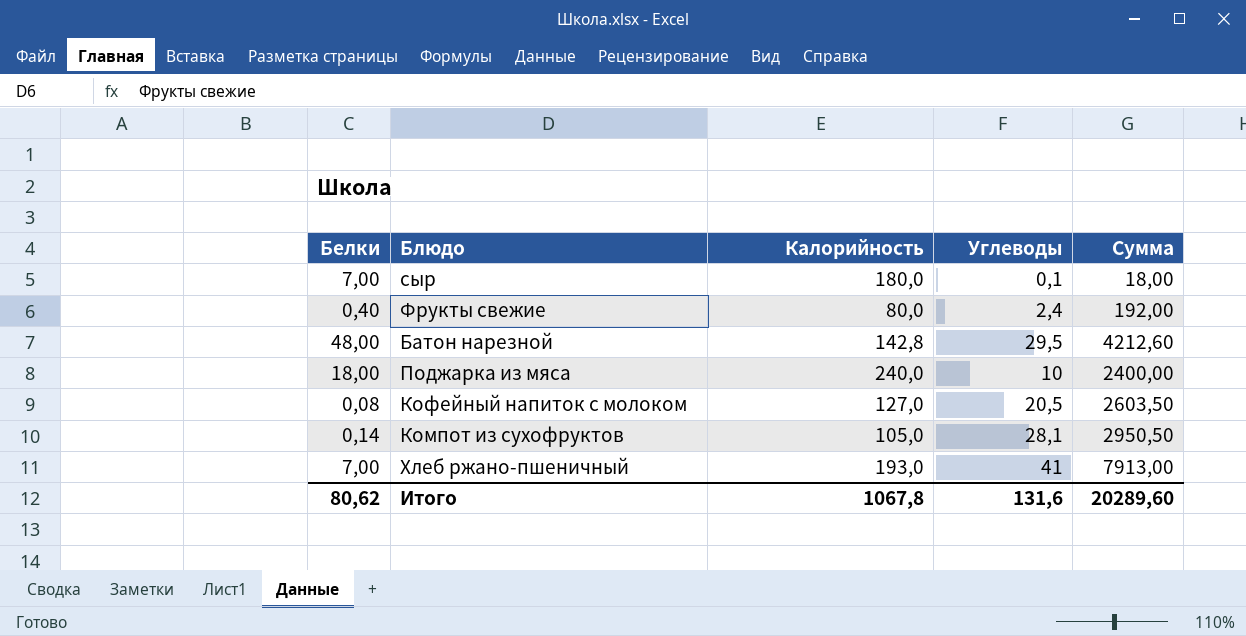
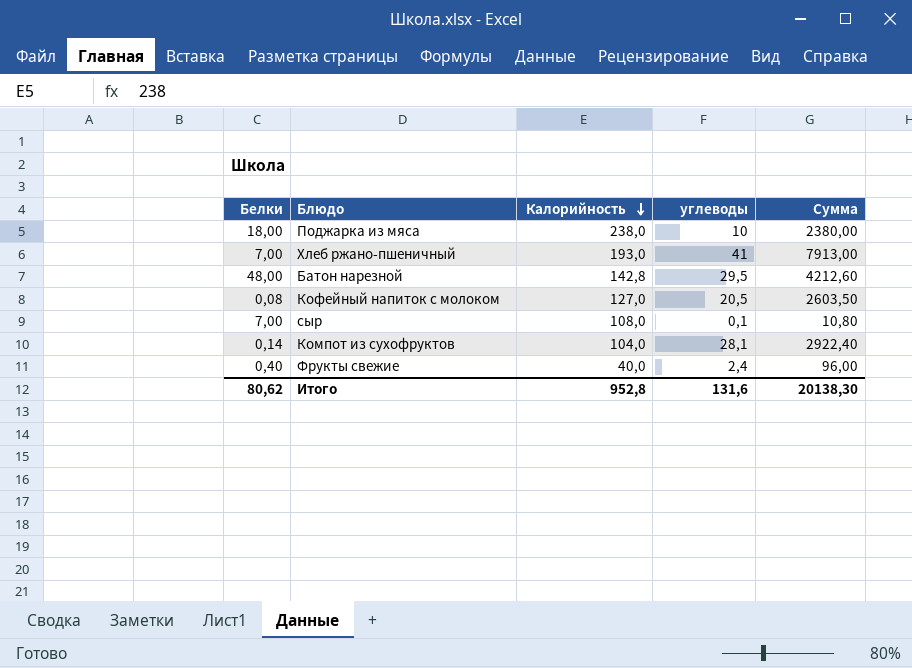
row order: none -> Калорийность descending
column name: Углеводы -> углеводы
Поджарка из мяса | Калорийность: 240,0 -> 238,0
Поджарка из мяса | Сумма: 2400,00 -> 2380,00
сыр | Калорийность: 180,0 -> 108,0
сыр | Сумма: 18,00 -> 10,80
Компот из сухофруктов | Калорийность: 105,0 -> 104,0
Компот из сухофруктов | Сумма: 2950,50 -> 2922,40
Фрукты свежие | Калорийность: 80,0 -> 40,0
Фрукты свежие | Сумма: 192,00 -> 96,00
Итого | Калорийность: 1067,8 -> 952,8
Итого | Сумма: 20289,60 -> 20138,30

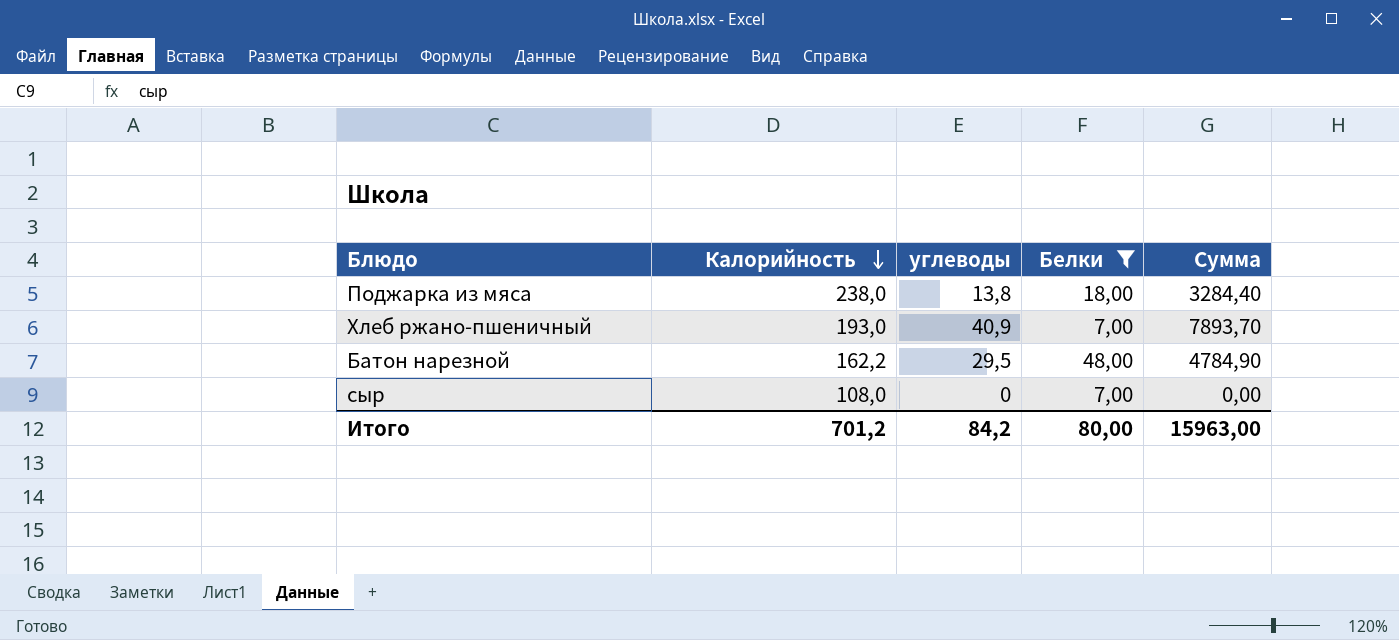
filter: none -> Белки >= 7,00
column Белки | position: 1 -> 4
Поджарка из мяса | углеводы: 10 -> 13,8
Поджарка из мяса | Сумма: 2380,00 -> 3284,40
Хлеб ржано-пшеничный | углеводы: 41 -> 40,9
Хлеб ржано-пшеничный | Сумма: 7913,00 -> 7893,70
Батон нарезной | Калорийность: 142,8 -> 162,2
Батон нарезной | Сумма: 4212,60 -> 4784,90
сыр | углеводы: 0,1 -> 0
сыр | Сумма: 10,80 -> 0,00
Итого | Калорийность: 952,8 -> 701,2
Итого | углеводы: 131,6 -> 84,2
Итого | Белки: 80,62 -> 80,00
Итого | Сумма: 20138,30 -> 15963,00

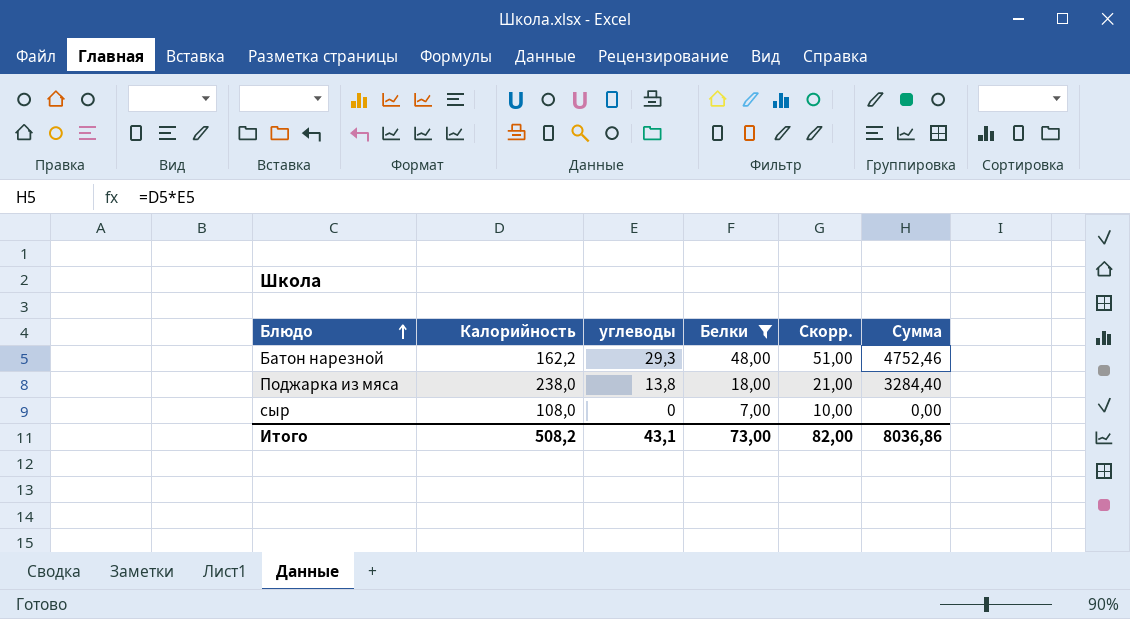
row order: Калорийность descending -> Блюдо ascending
column Скорр. | formula: none -> [Белки] + 3
row Хлеб ржано-пшеничный: 193,0 | 40,9 | 7,00 | 7893,70 -> none
Батон нарезной | углеводы: 29,5 -> 29,3
Батон нарезной | Сумма: 4784,90 -> 4752,46
Итого | Калорийность: 701,2 -> 508,2
Итого | углеводы: 84,2 -> 43,1
Итого | Белки: 80,00 -> 73,00
Итого | Сумма: 15963,00 -> 8036,86

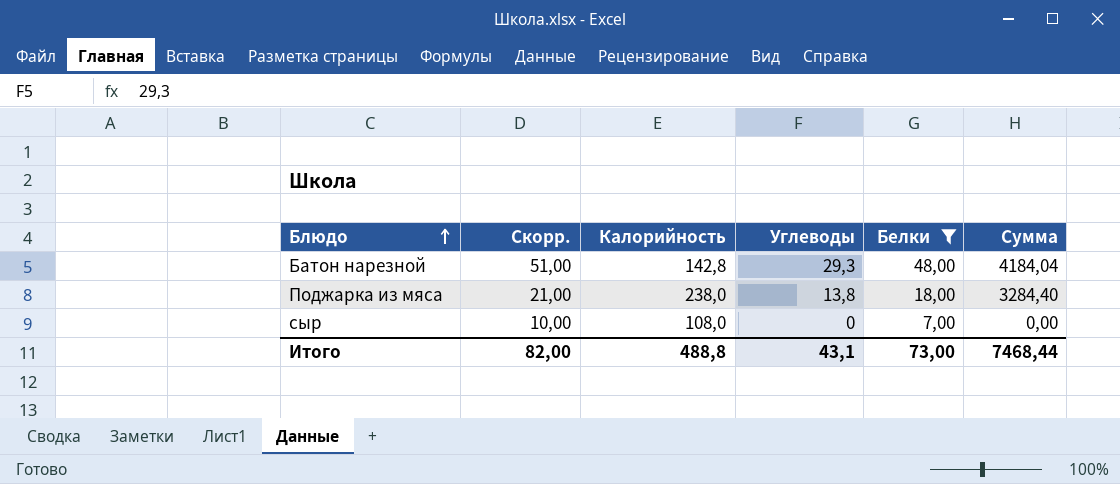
column Скорр. | position: 5 -> 2
column name: углеводы -> Углеводы
Батон нарезной | Калорийность: 162,2 -> 142,8
Батон нарезной | Сумма: 4752,46 -> 4184,04
Итого | Калорийность: 508,2 -> 488,8
Итого | Сумма: 8036,86 -> 7468,44

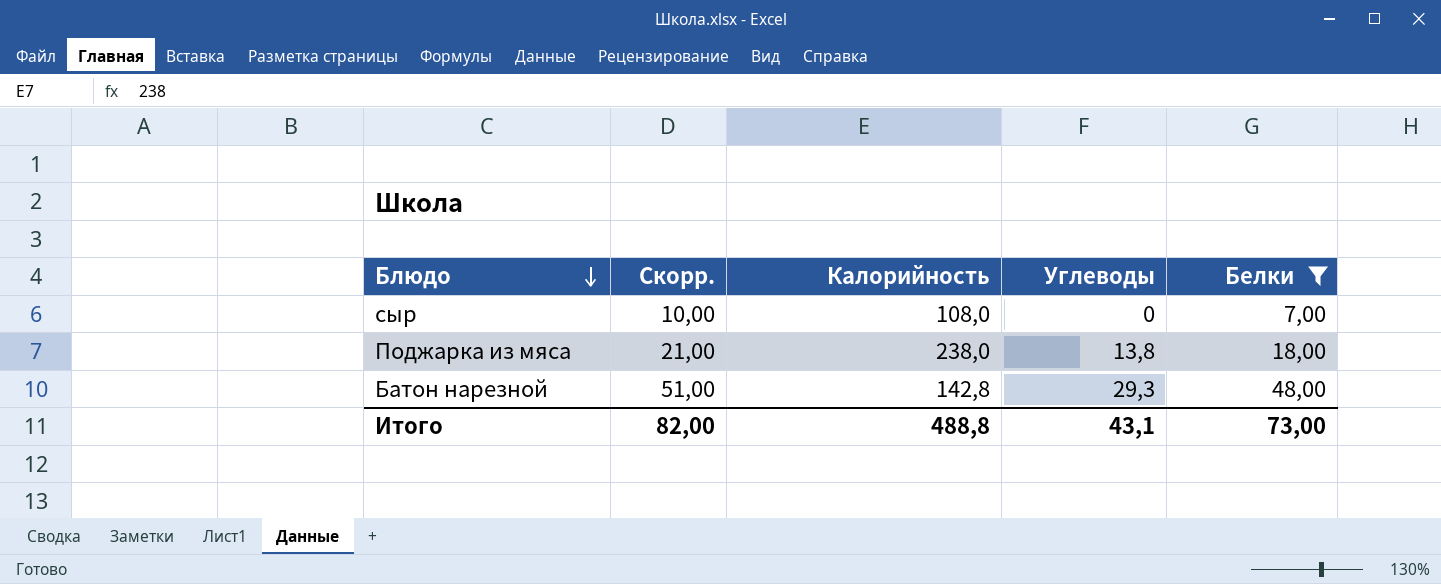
row order: Блюдо ascending -> Блюдо descending
column Сумма | formula: [Калорийность] * [Углеводы] -> none

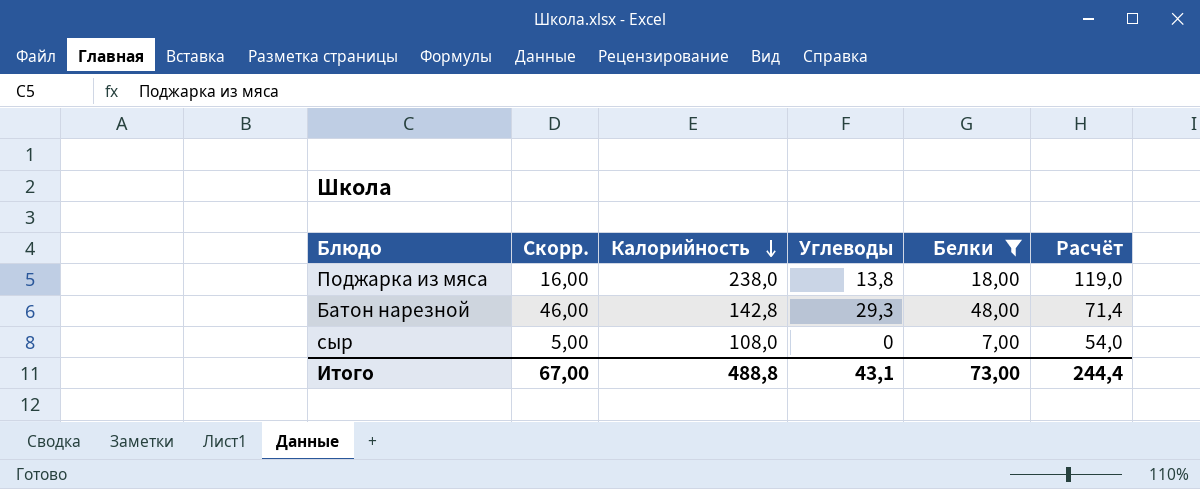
row order: Блюдо descending -> Калорийность descending
column Скорр. | formula: [Белки] + 3 -> [Белки] - 2
column Расчёт | formula: none -> [Калорийность] * 0,5
Итого | Скорр.: 82,00 -> 67,00

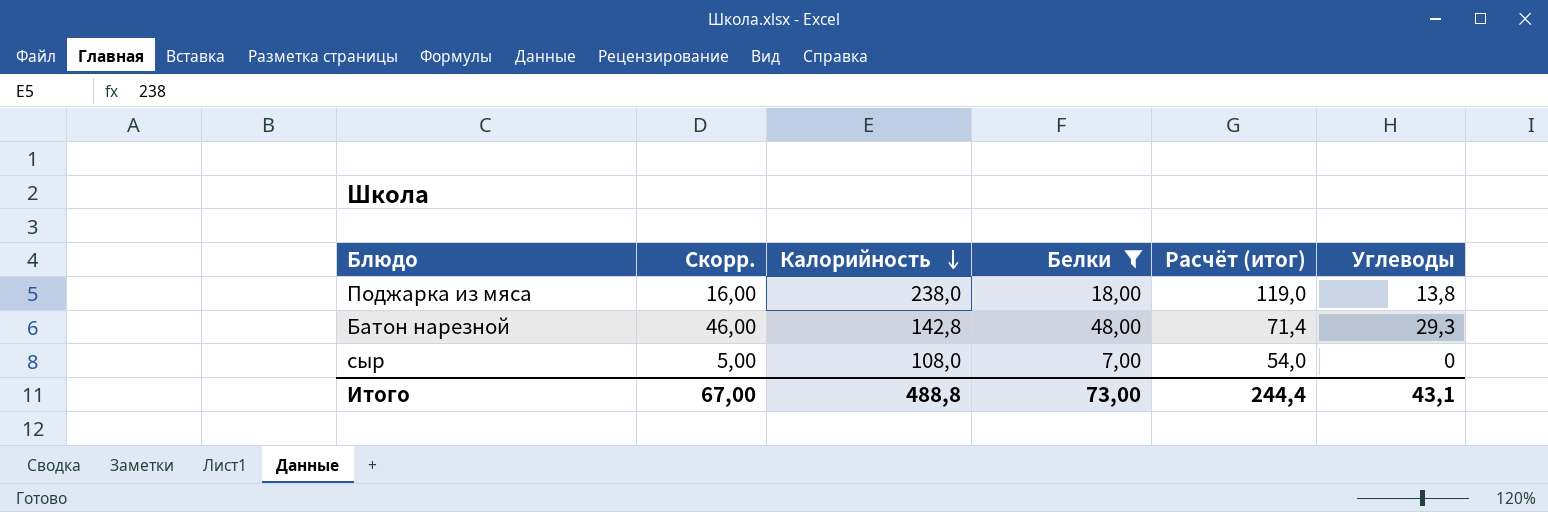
column name: Расчёт -> Расчёт (итог)
column Углеводы | position: 4 -> 6

